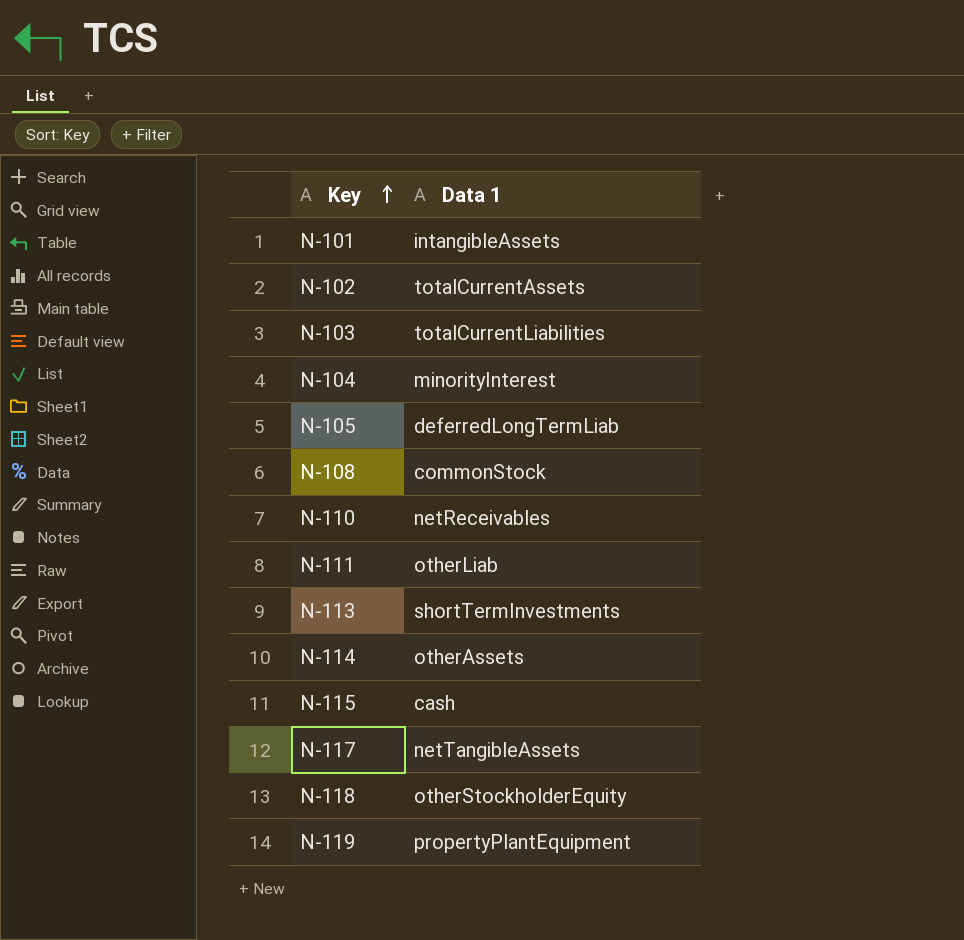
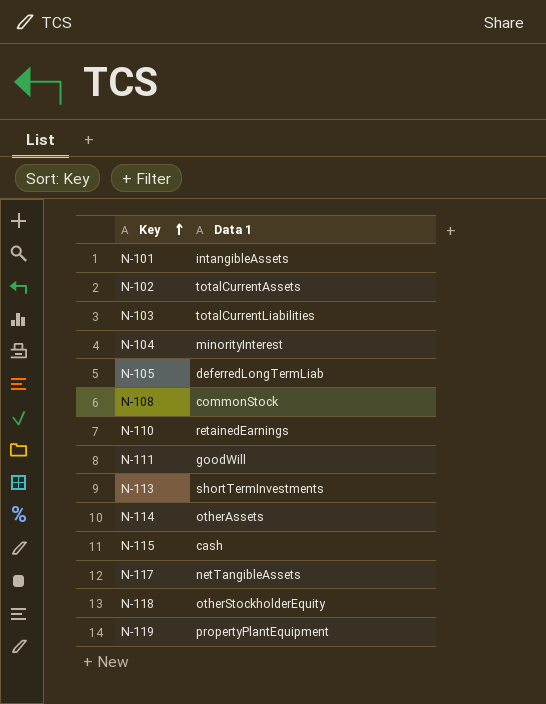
N-110 | Data 1: netReceivables -> retainedEarnings
N-111 | Data 1: otherLiab -> goodWill

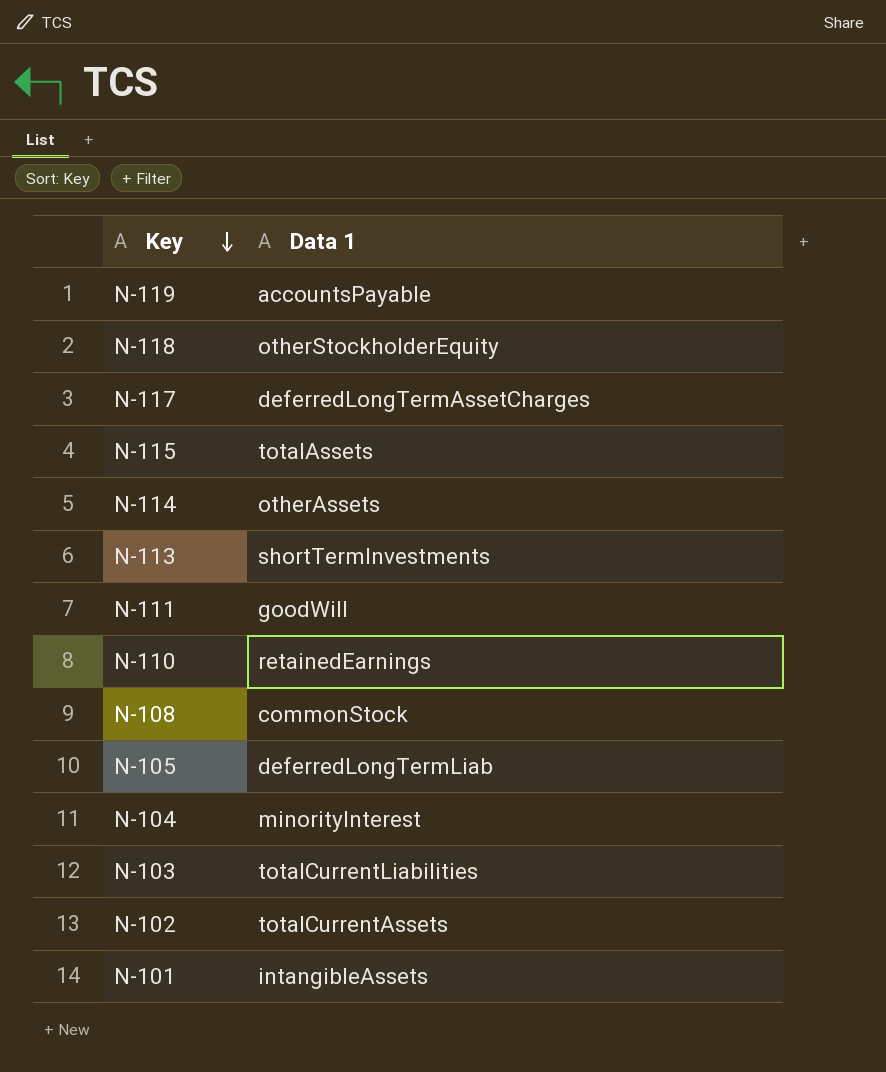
row order: Key ascending -> Key descending
N-119 | Data 1: propertyPlantEquipment -> accountsPayable
N-117 | Data 1: netTangibleAssets -> deferredLongTermAssetCharges
N-115 | Data 1: cash -> totalAssets

